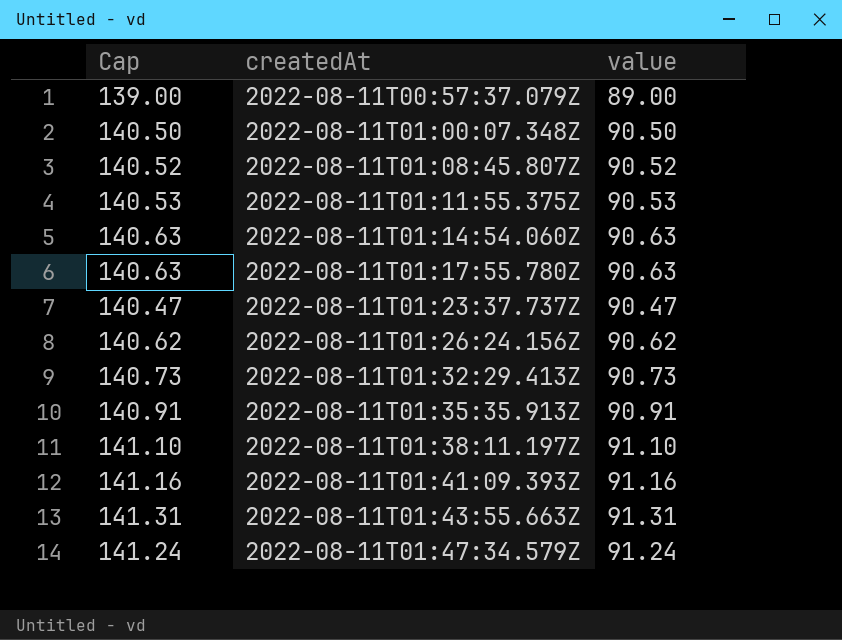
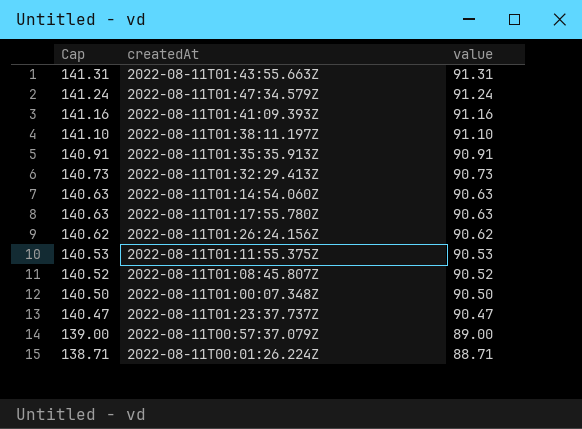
row order: createdAt ascending -> Cap descending
row 2022-08-11T00:01:26.224Z: none -> 138.71 | 88.71

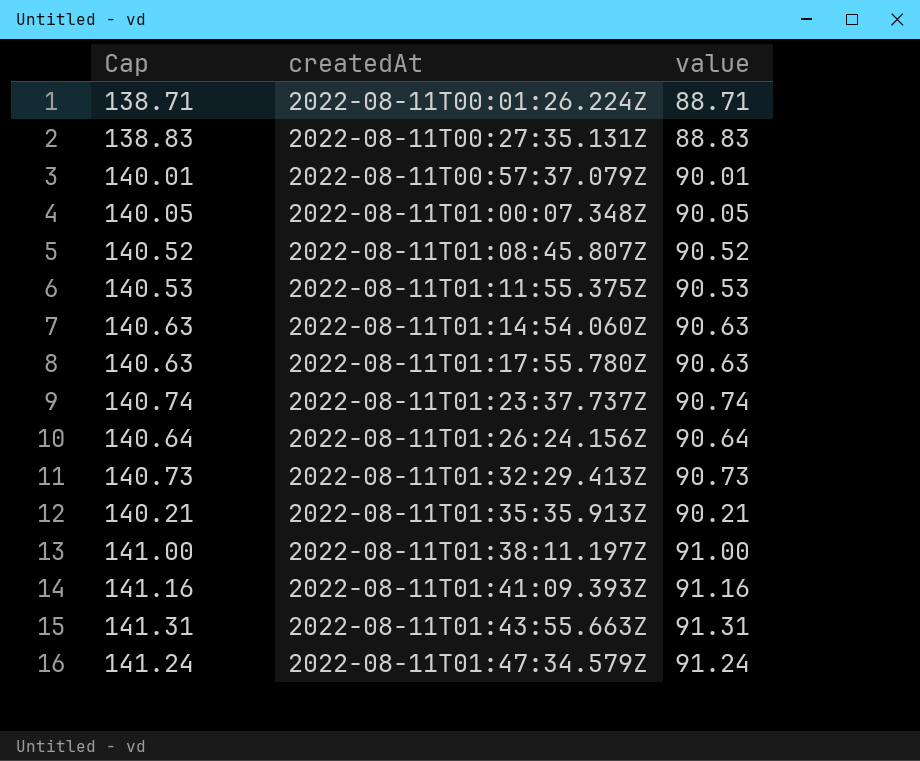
row order: Cap descending -> createdAt ascending
row 2022-08-11T00:27:35.131Z: none -> 138.83 | 88.83
2022-08-11T00:57:37.079Z | Cap: 139.00 -> 140.01
2022-08-11T00:57:37.079Z | value: 89.00 -> 90.01
2022-08-11T01:00:07.348Z | Cap: 140.50 -> 140.05
2022-08-11T01:00:07.348Z | value: 90.50 -> 90.05
2022-08-11T01:23:37.737Z | Cap: 140.47 -> 140.74
2022-08-11T01:23:37.737Z | value: 90.47 -> 90.74
2022-08-11T01:26:24.156Z | Cap: 140.62 -> 140.64
2022-08-11T01:26:24.156Z | value: 90.62 -> 90.64
2022-08-11T01:35:35.913Z | Cap: 140.91 -> 140.21
2022-08-11T01:35:35.913Z | value: 90.91 -> 90.21
2022-08-11T01:38:11.197Z | Cap: 141.10 -> 141.00
2022-08-11T01:38:11.197Z | value: 91.10 -> 91.00

